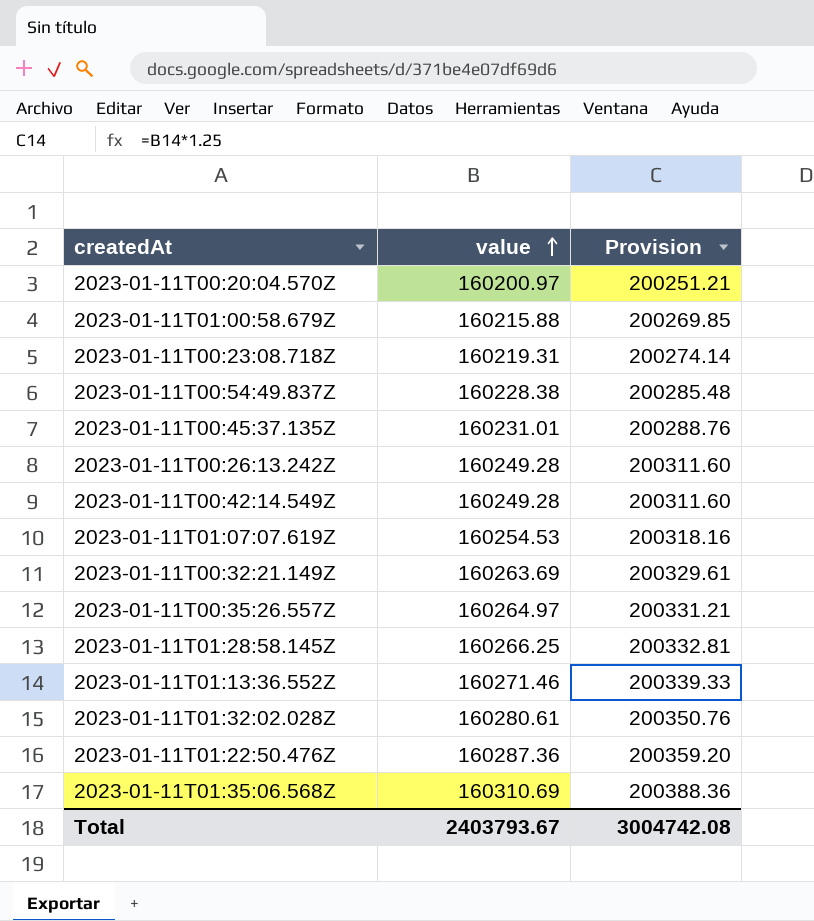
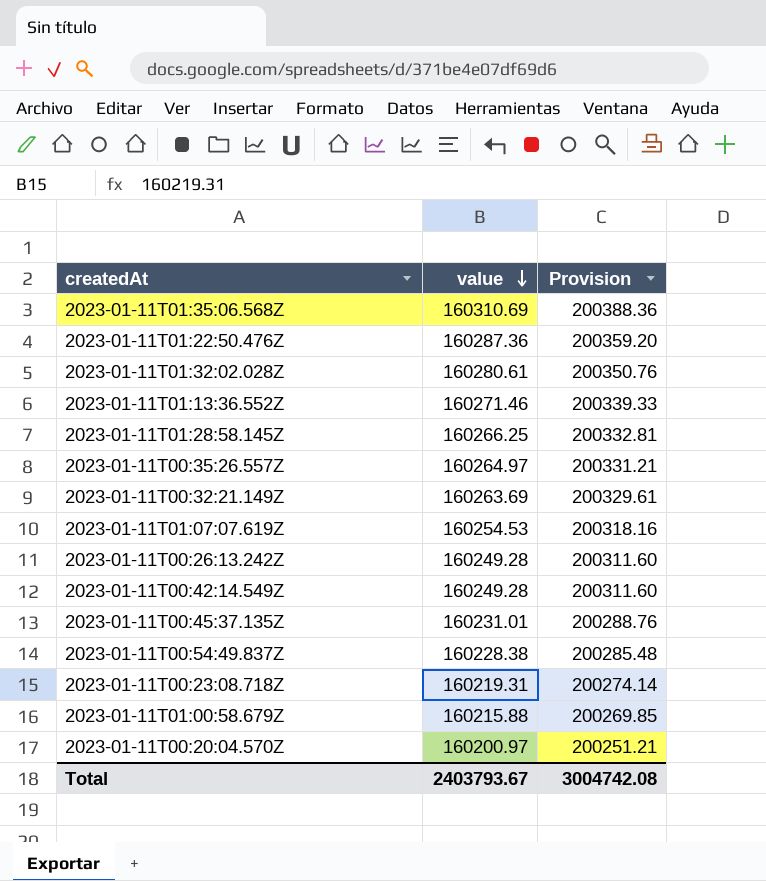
row order: value ascending -> value descending

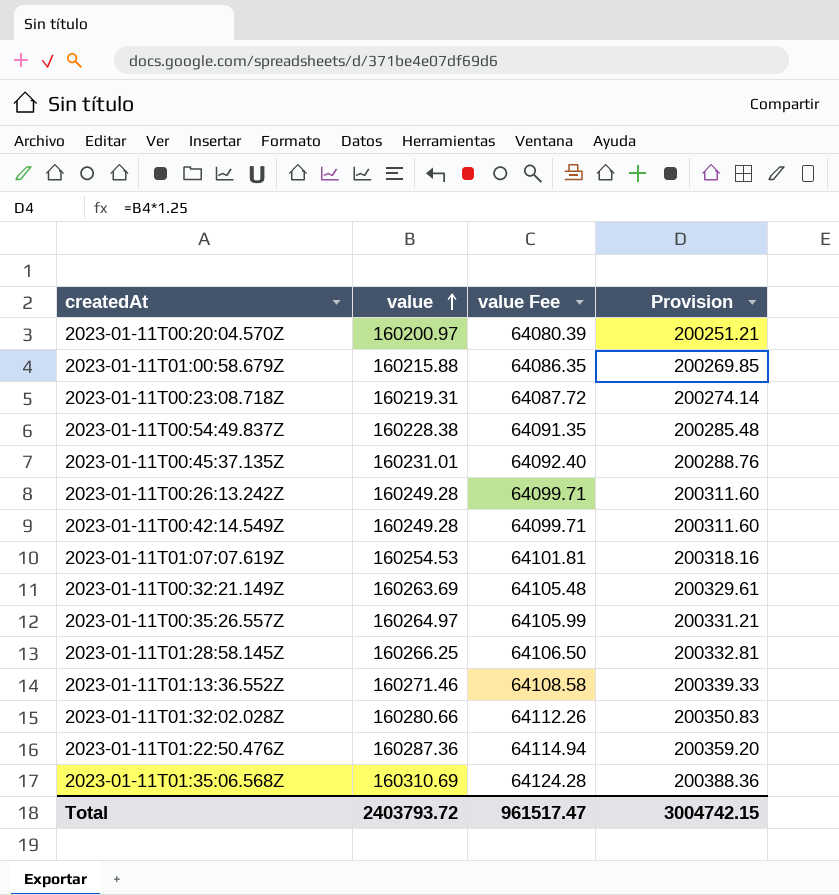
row order: value descending -> value ascending
column value Fee | formula: none -> [value] * 0.4
2023-01-11T01:32:02.028Z | value: 160280.61 -> 160280.66
2023-01-11T01:32:02.028Z | Provision: 200350.76 -> 200350.83
Total | value: 2403793.67 -> 2403793.72
Total | Provision: 3004742.08 -> 3004742.15

